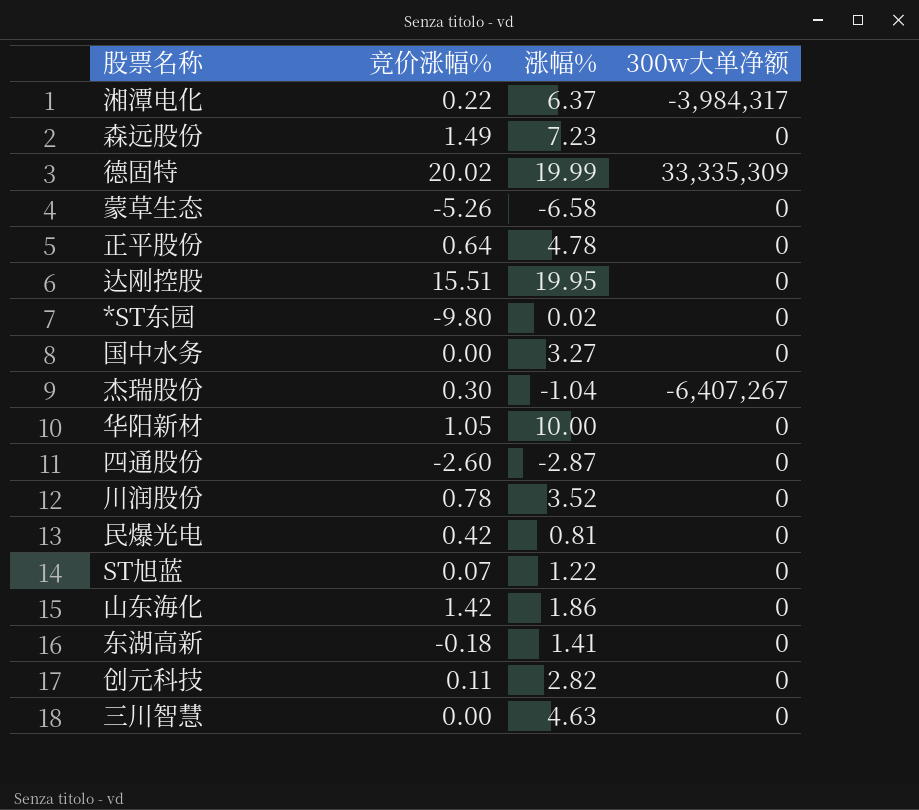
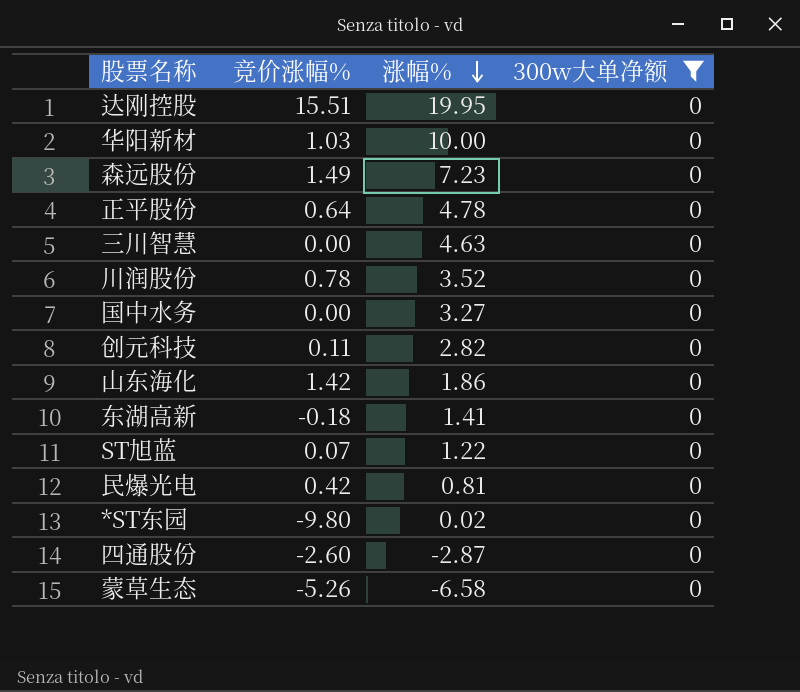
filter: none -> 300w大单净额 = 0
row order: none -> 涨幅% descending
华阳新材 | 竞价涨幅%: 1.05 -> 1.03

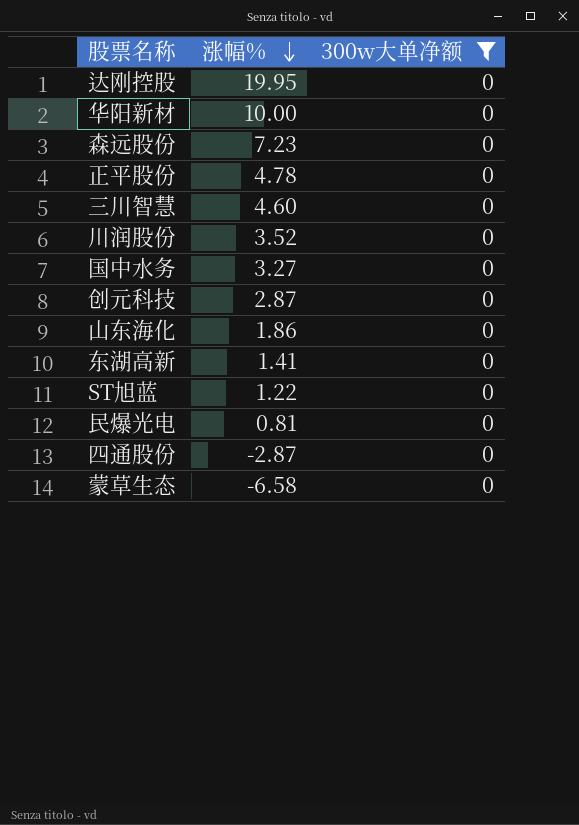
column 竞价涨幅% | position: 2 -> none
row *ST东园: -9.80 | 0.02 | 0 -> none
三川智慧 | 涨幅%: 4.63 -> 4.60
创元科技 | 涨幅%: 2.82 -> 2.87

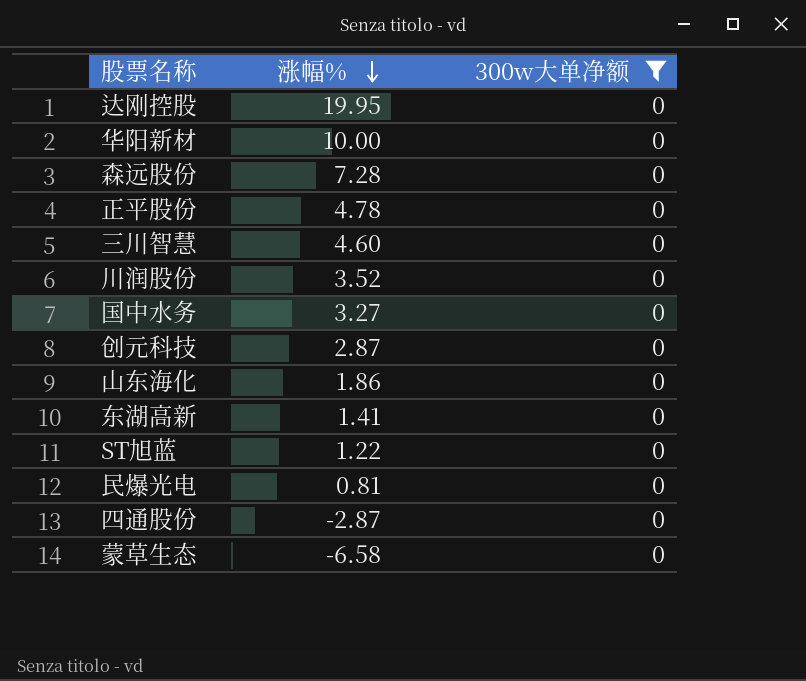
森远股份 | 涨幅%: 7.23 -> 7.28

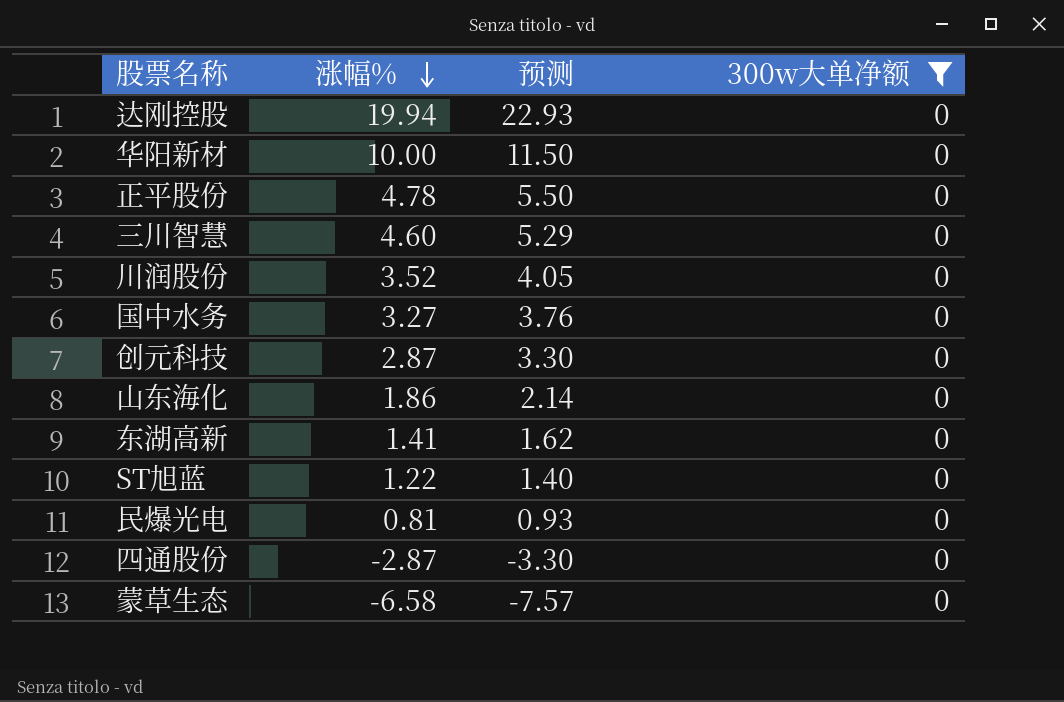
column 预测 | formula: none -> [涨幅%] * 1.15
row 森远股份: 7.28 | 0 -> none
达刚控股 | 涨幅%: 19.95 -> 19.94

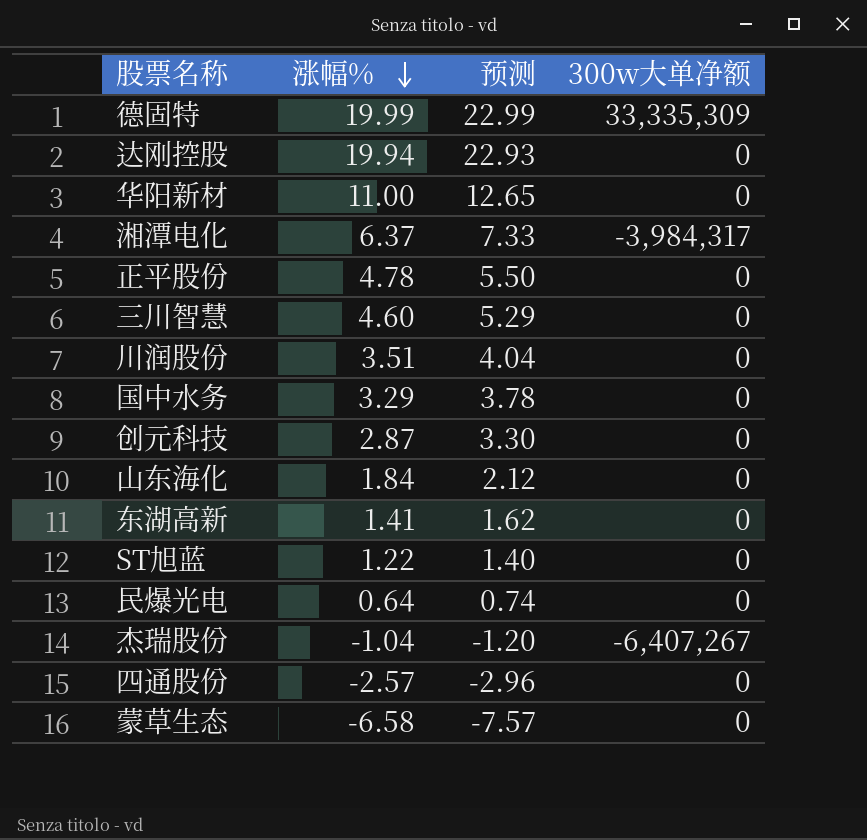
filter: 300w大单净额 = 0 -> none
华阳新材 | 涨幅%: 10.00 -> 11.00
华阳新材 | 预测: 11.50 -> 12.65
川润股份 | 涨幅%: 3.52 -> 3.51
川润股份 | 预测: 4.05 -> 4.04
国中水务 | 涨幅%: 3.27 -> 3.29
国中水务 | 预测: 3.76 -> 3.78
山东海化 | 涨幅%: 1.86 -> 1.84
山东海化 | 预测: 2.14 -> 2.12
民爆光电 | 涨幅%: 0.81 -> 0.64
民爆光电 | 预测: 0.93 -> 0.74
四通股份 | 涨幅%: -2.87 -> -2.57
四通股份 | 预测: -3.30 -> -2.96

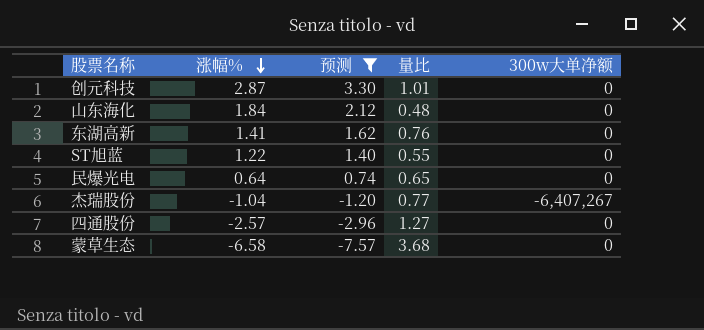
filter: none -> 预测 <= 3.30
column 量比 | position: none -> 4

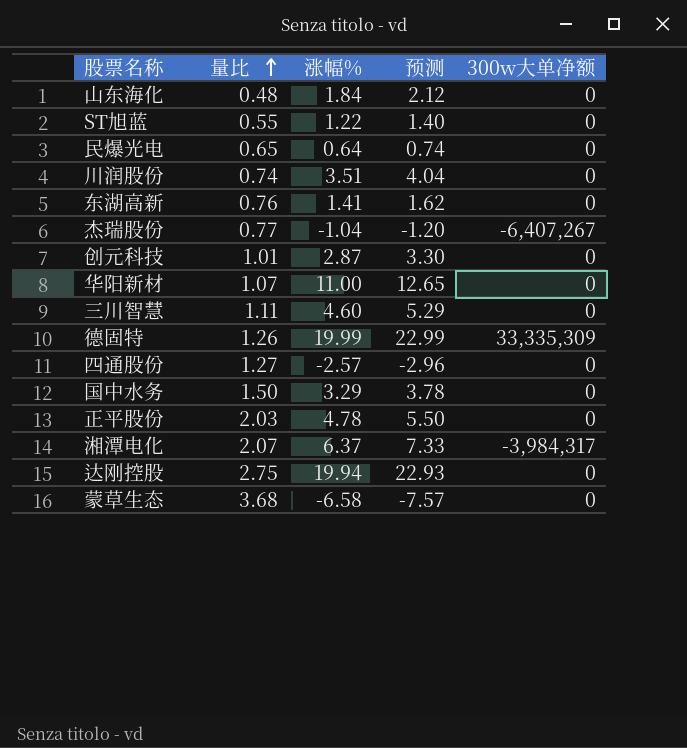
filter: 预测 <= 3.30 -> none
row order: 涨幅% descending -> 量比 ascending
column 量比 | position: 4 -> 2

